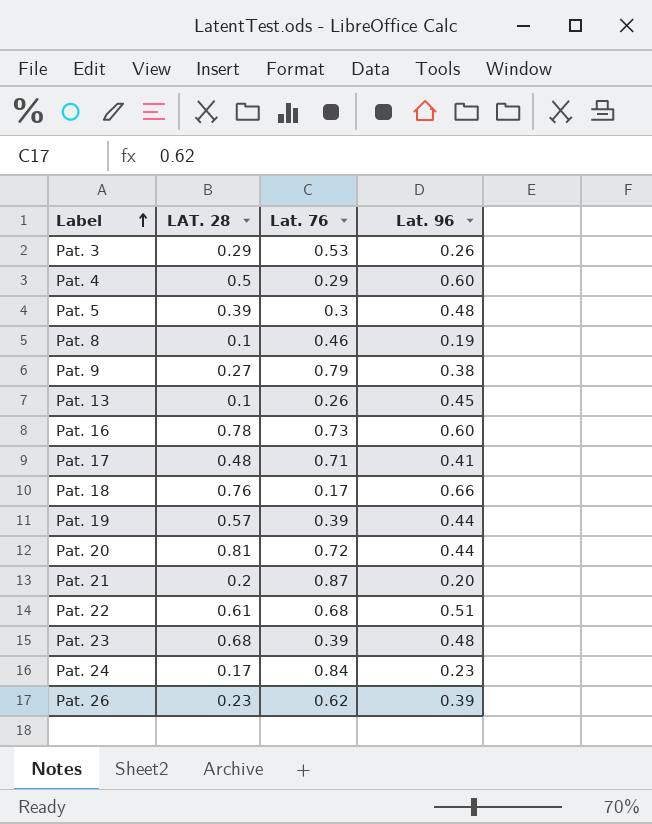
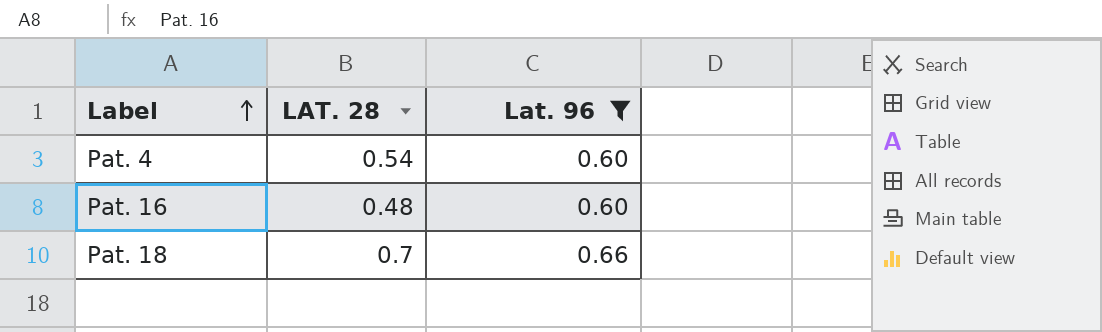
filter: none -> Lat. 96 >= 0.60
column Lat. 76 | position: 3 -> none
Pat. 4 | LAT. 28: 0.5 -> 0.54
Pat. 16 | LAT. 28: 0.78 -> 0.48
Pat. 18 | LAT. 28: 0.76 -> 0.7

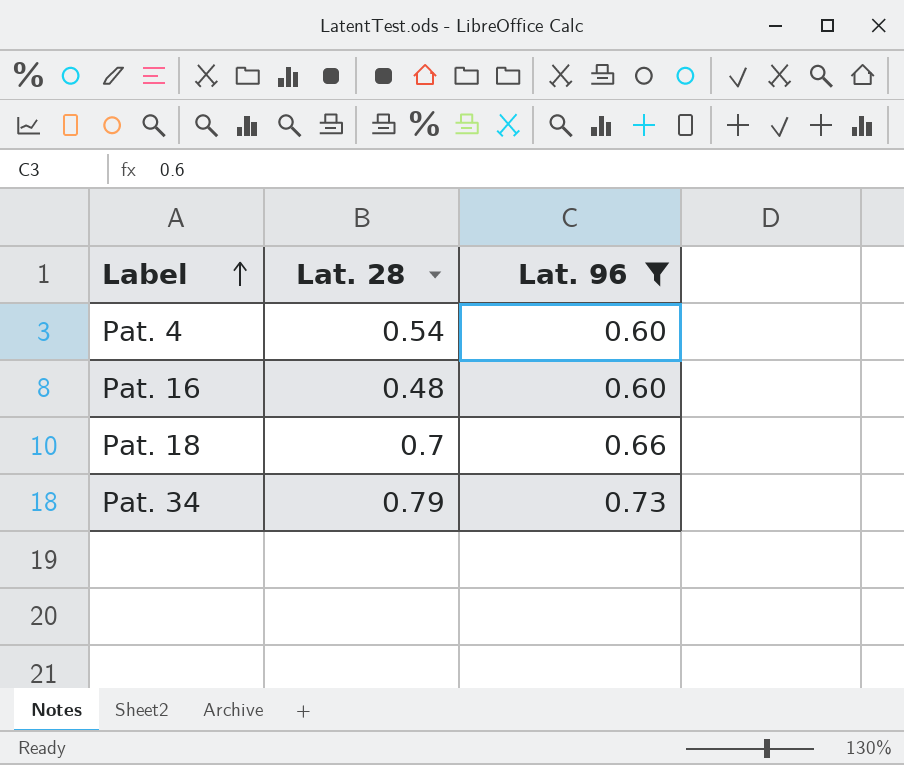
column name: LAT. 28 -> Lat. 28
row Pat. 34: none -> 0.79 | 0.73

